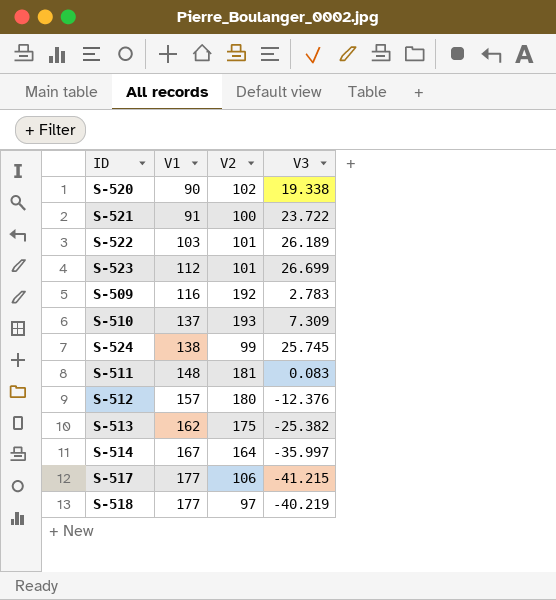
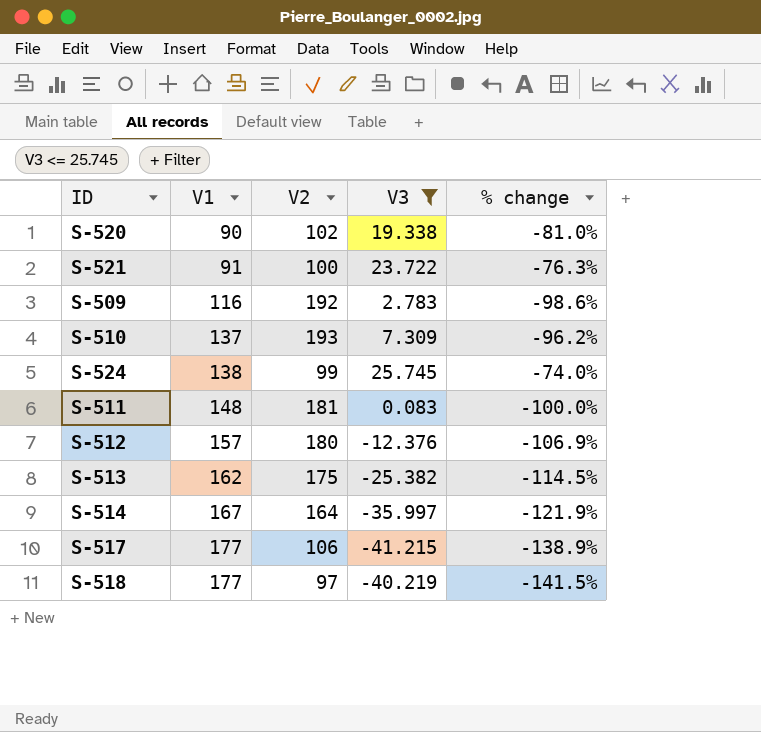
filter: none -> V3 <= 25.745
column % change | formula: none -> ([V3] - [V2]) / [V2]

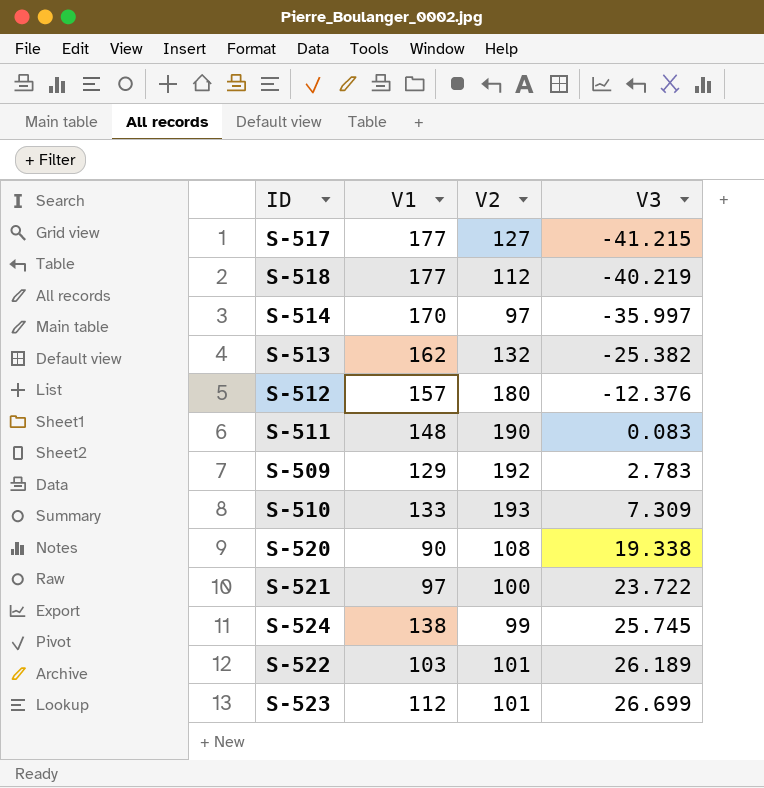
filter: V3 <= 25.745 -> none
row order: V1 ascending -> V3 ascending
column % change | formula: ([V3] - [V2]) / [V2] -> none
S-517 | V2: 106 -> 127
S-518 | V2: 97 -> 112
S-514 | V1: 167 -> 170
S-514 | V2: 164 -> 97
S-513 | V2: 175 -> 132
S-511 | V2: 181 -> 190
S-509 | V1: 116 -> 129
S-510 | V1: 137 -> 133
S-520 | V2: 102 -> 108
S-521 | V1: 91 -> 97

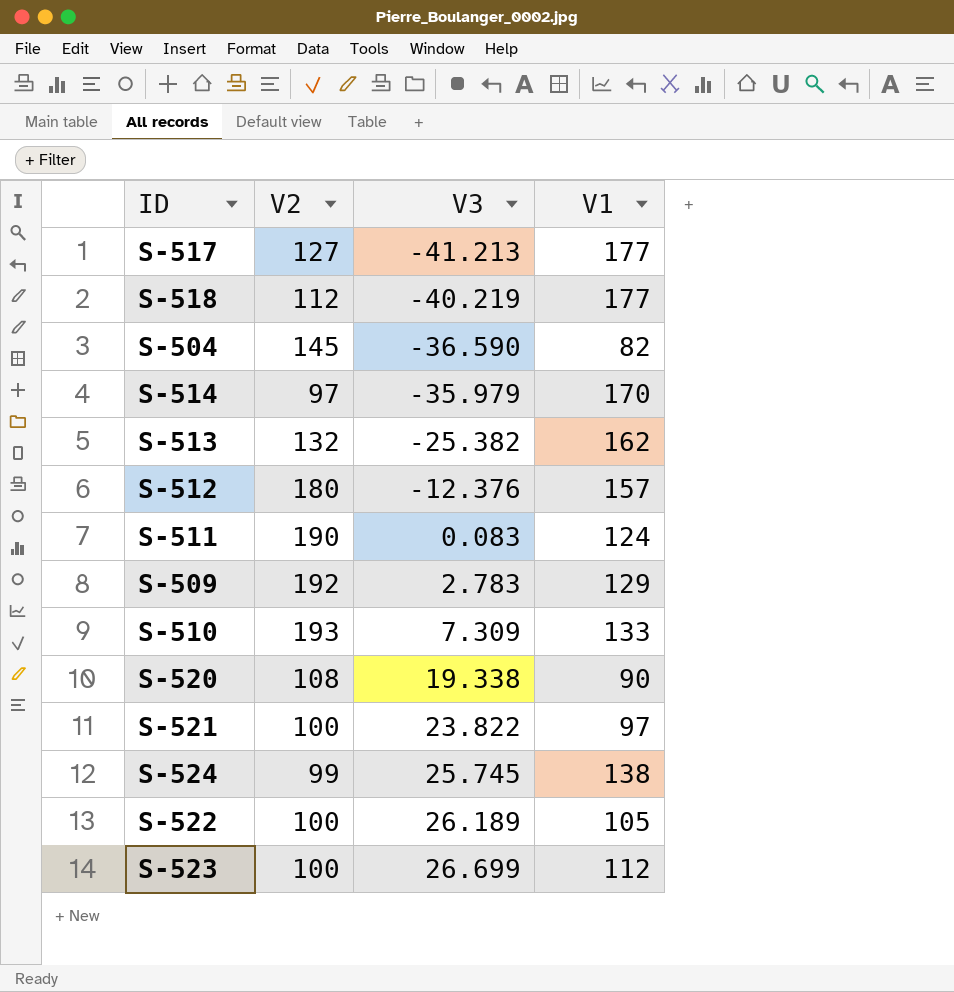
column V1 | position: 2 -> 4
S-517 | V3: -41.215 -> -41.213
row S-504: none -> 145 | -36.590 | 82
S-514 | V3: -35.997 -> -35.979
S-511 | V1: 148 -> 124
S-521 | V3: 23.722 -> 23.822
S-522 | V2: 101 -> 100
S-522 | V1: 103 -> 105
S-523 | V2: 101 -> 100

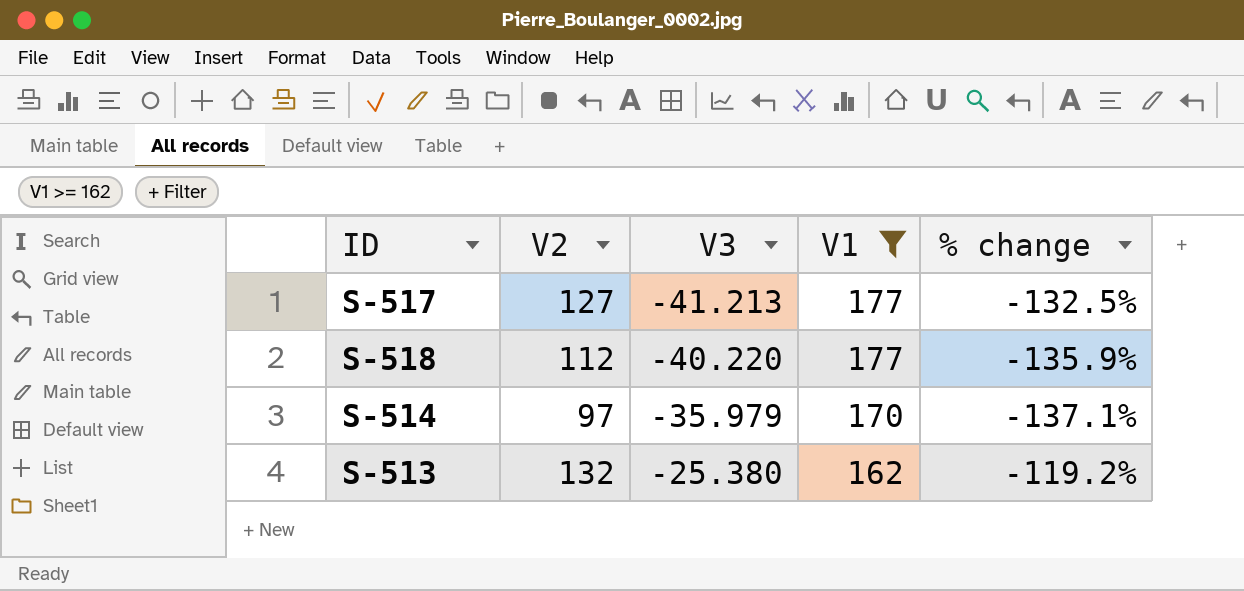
filter: none -> V1 >= 162
column % change | formula: none -> ([V3] - [V2]) / [V2]
S-518 | V3: -40.219 -> -40.220
S-513 | V3: -25.382 -> -25.380

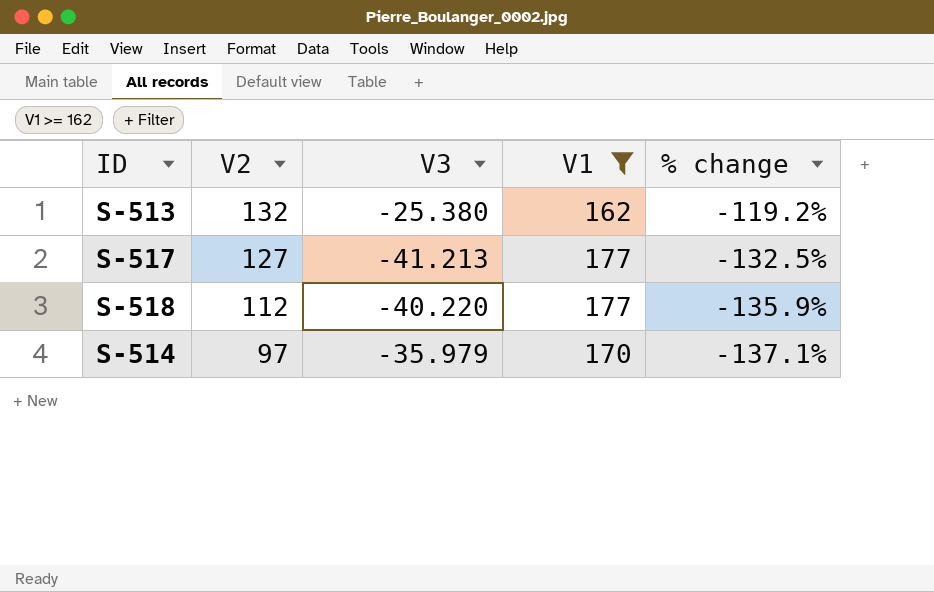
row order: V3 ascending -> V2 descending

